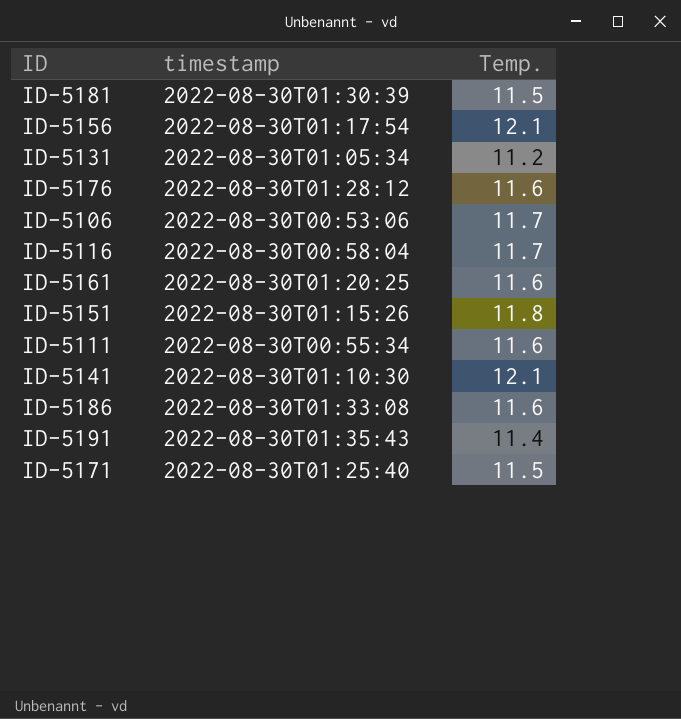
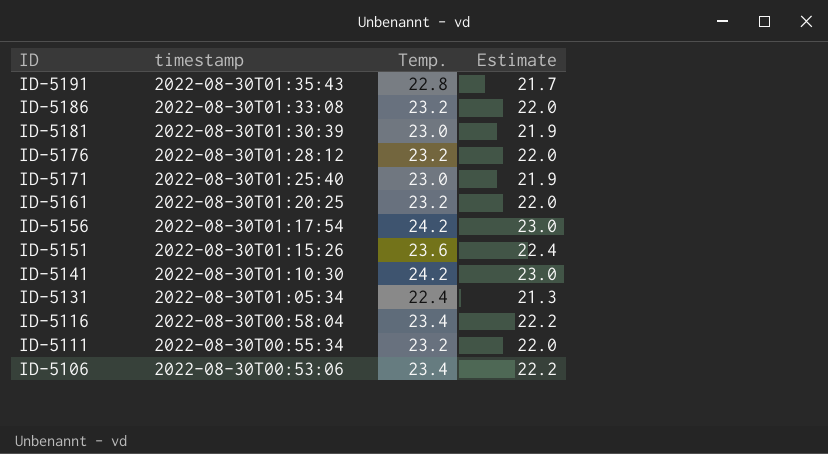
row order: none -> ID descending
column Estimate | formula: none -> [Temp.] * 0.95
ID-5191 | Temp.: 11.4 -> 22.8
ID-5186 | Temp.: 11.6 -> 23.2
ID-5181 | Temp.: 11.5 -> 23.0
ID-5176 | Temp.: 11.6 -> 23.2
ID-5171 | Temp.: 11.5 -> 23.0
ID-5161 | Temp.: 11.6 -> 23.2
ID-5156 | Temp.: 12.1 -> 24.2
ID-5151 | Temp.: 11.8 -> 23.6
ID-5141 | Temp.: 12.1 -> 24.2
ID-5131 | Temp.: 11.2 -> 22.4
ID-5116 | Temp.: 11.7 -> 23.4
ID-5111 | Temp.: 11.6 -> 23.2
ID-5106 | Temp.: 11.7 -> 23.4

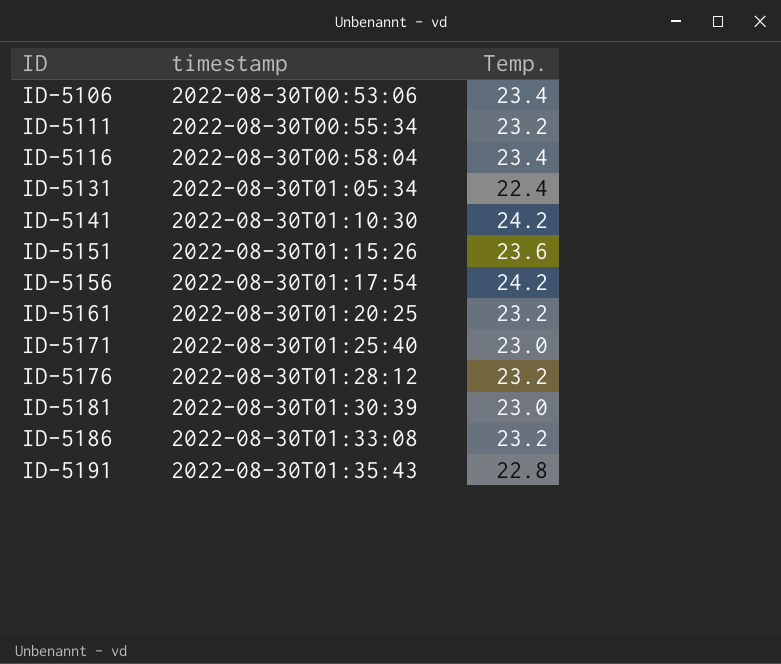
row order: ID descending -> ID ascending
column Estimate | formula: [Temp.] * 0.95 -> none

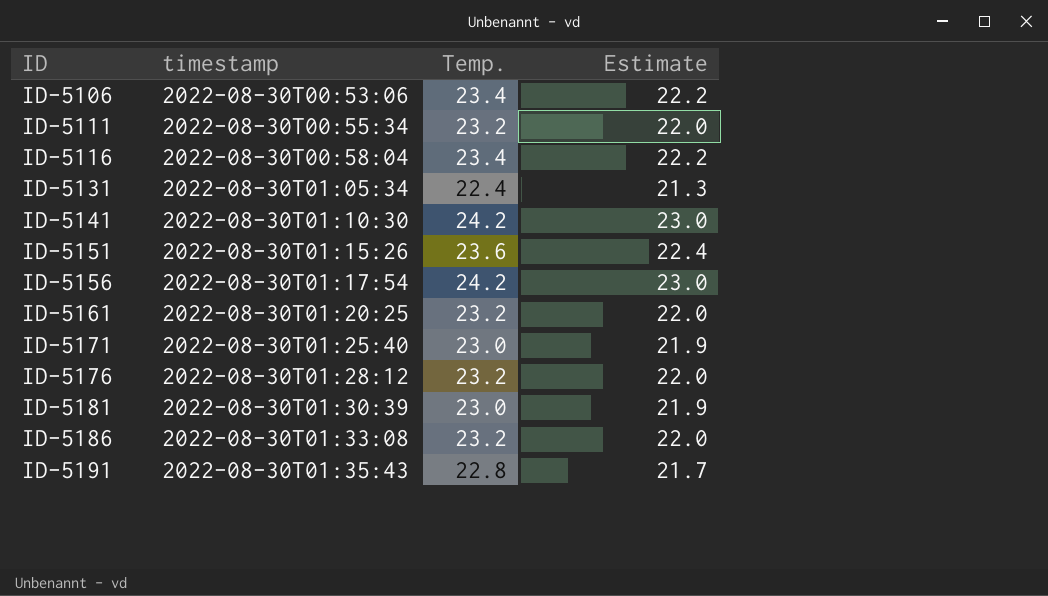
column Estimate | formula: none -> [Temp.] * 0.95

